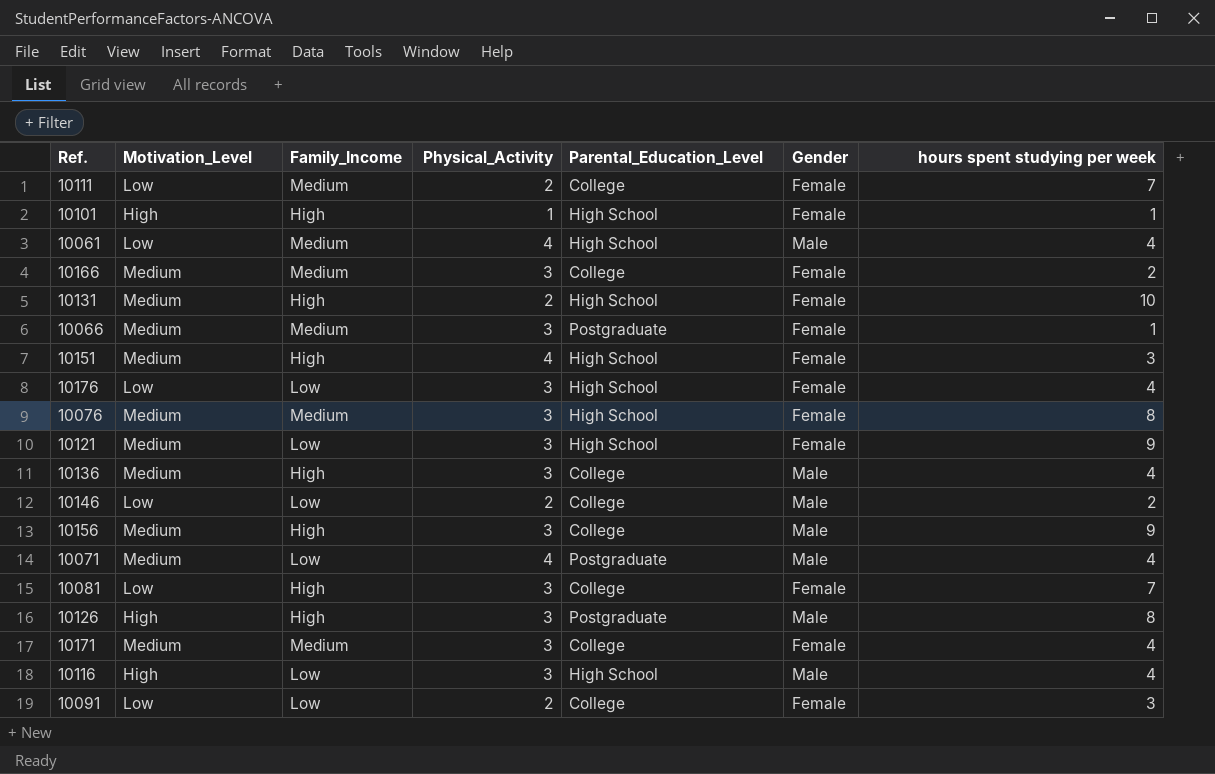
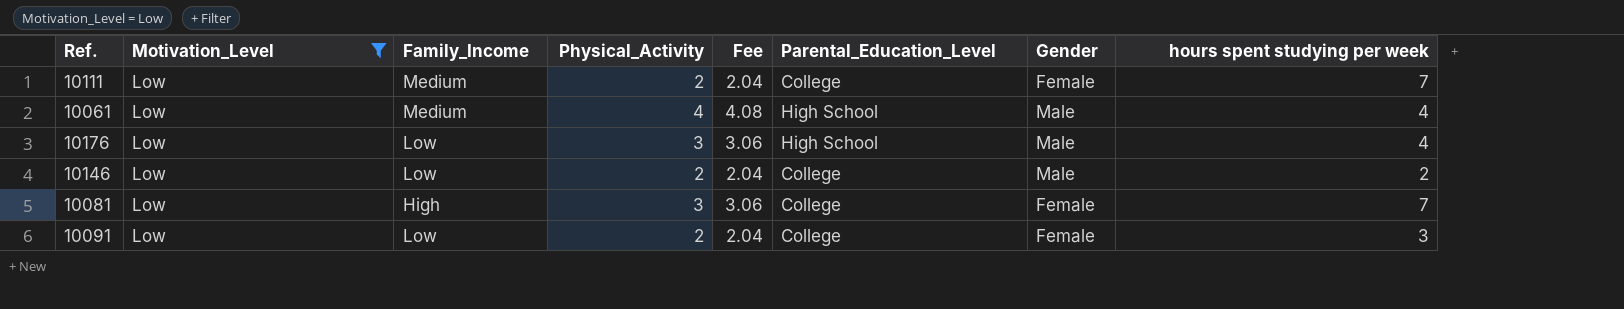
filter: none -> Motivation_Level = Low
column Fee | formula: none -> [Physical_Activity] * 1.02
10176 | Gender: Female -> Male

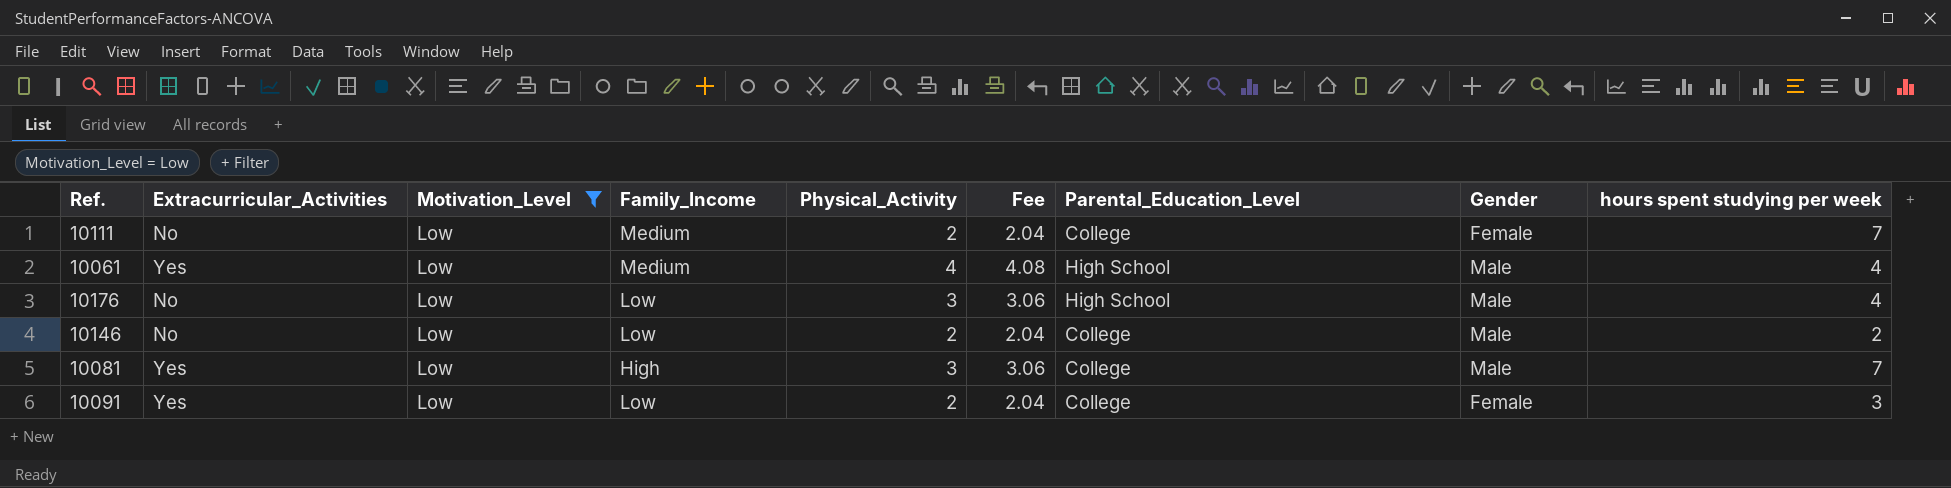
column Extracurricular_Activities | position: none -> 2
10081 | Gender: Female -> Male

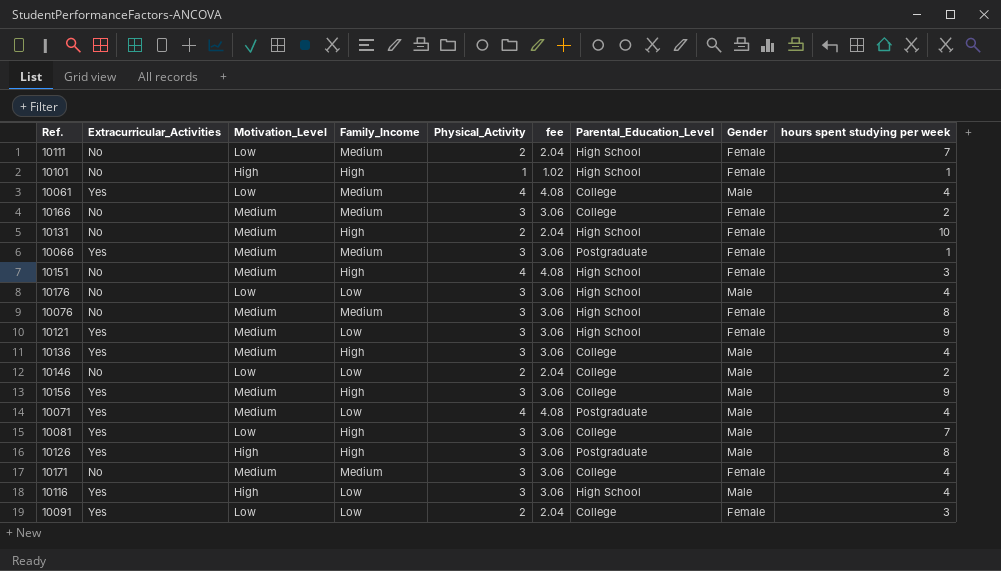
filter: Motivation_Level = Low -> none
column name: Fee -> fee
10111 | Parental_Education_Level: College -> High School
10061 | Parental_Education_Level: High School -> College

